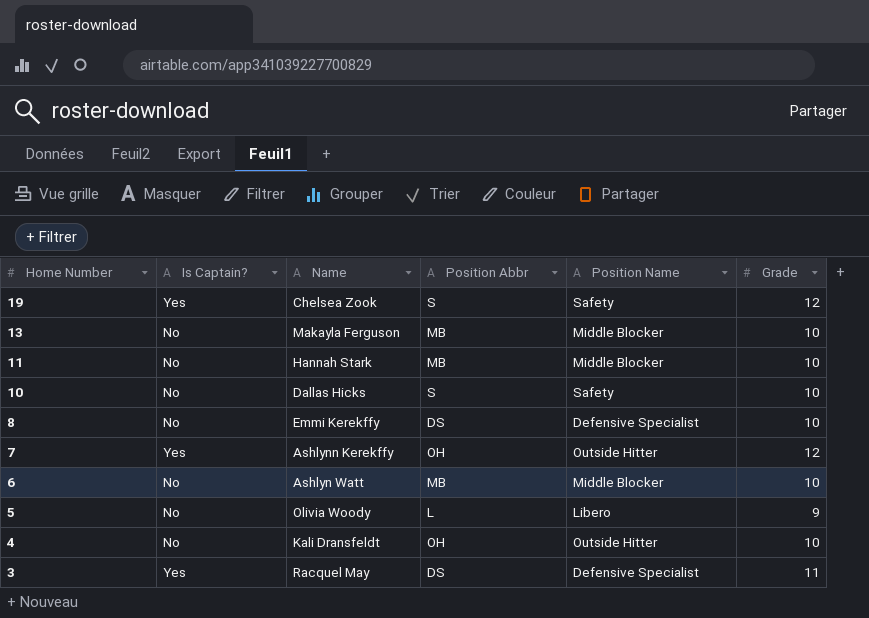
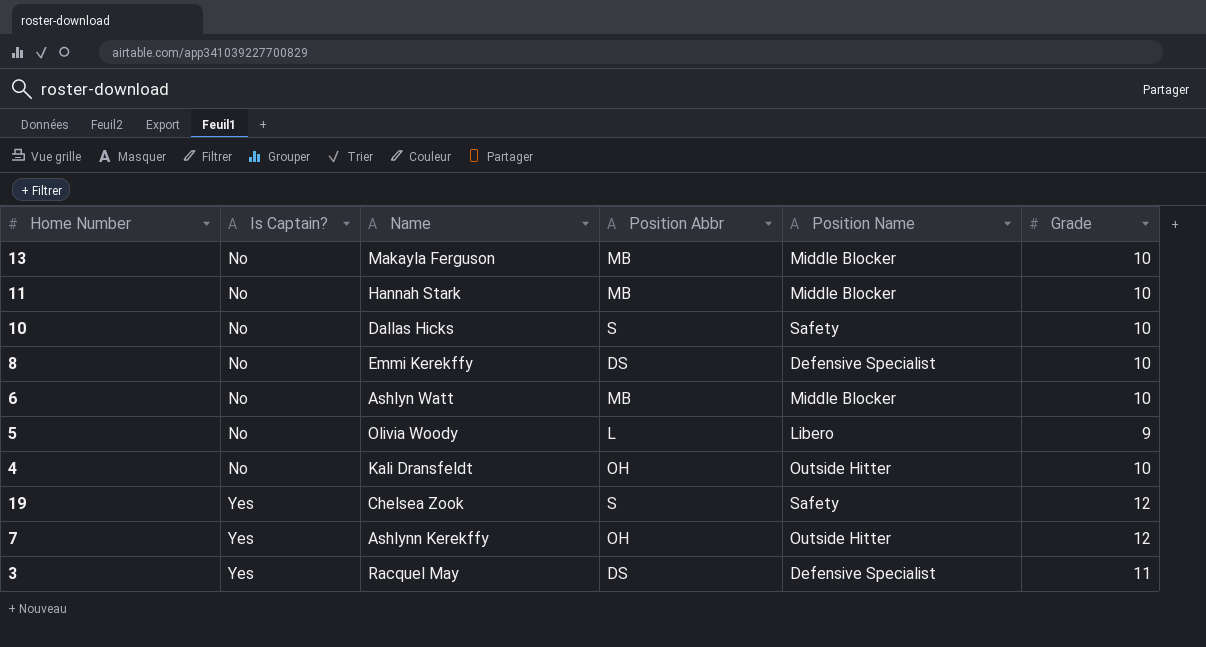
row order: Home Number descending -> Is Captain? ascending

